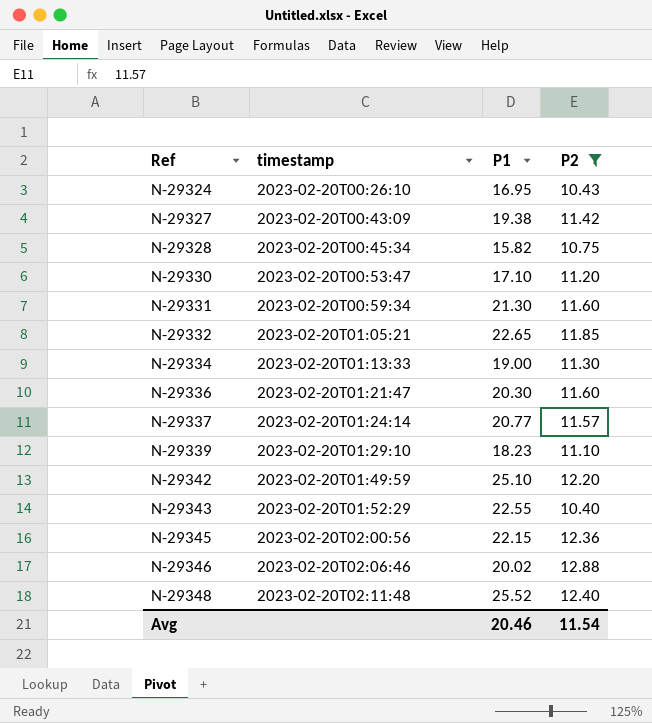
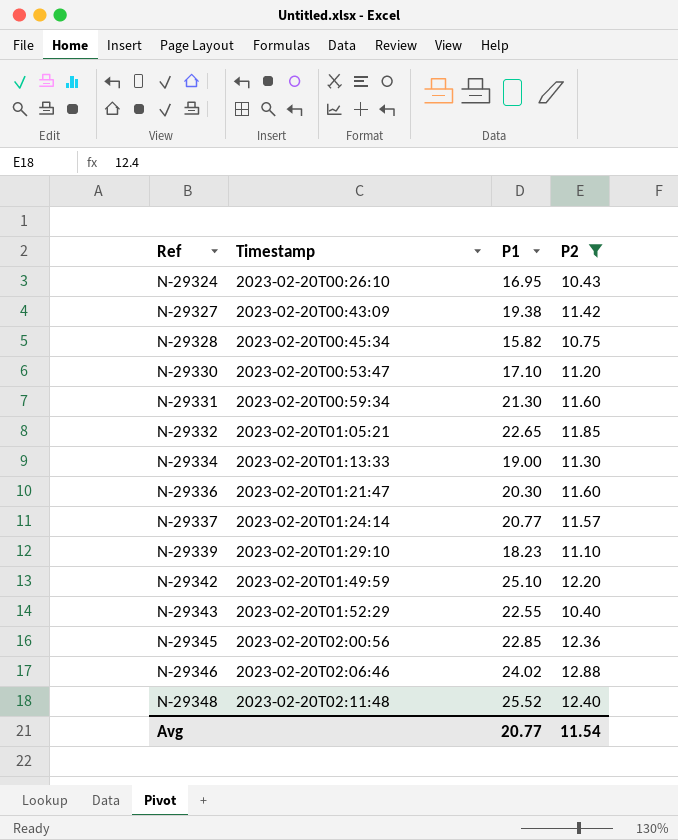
column name: timestamp -> Timestamp
N-29345 | P1: 22.15 -> 22.85
N-29346 | P1: 20.02 -> 24.02
Avg | P1: 20.46 -> 20.77

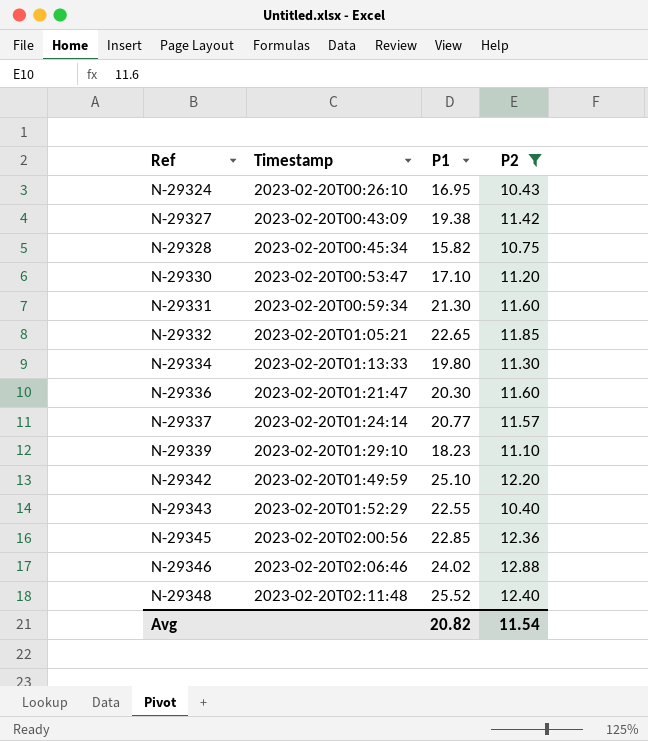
N-29334 | P1: 19.00 -> 19.80
Avg | P1: 20.77 -> 20.82

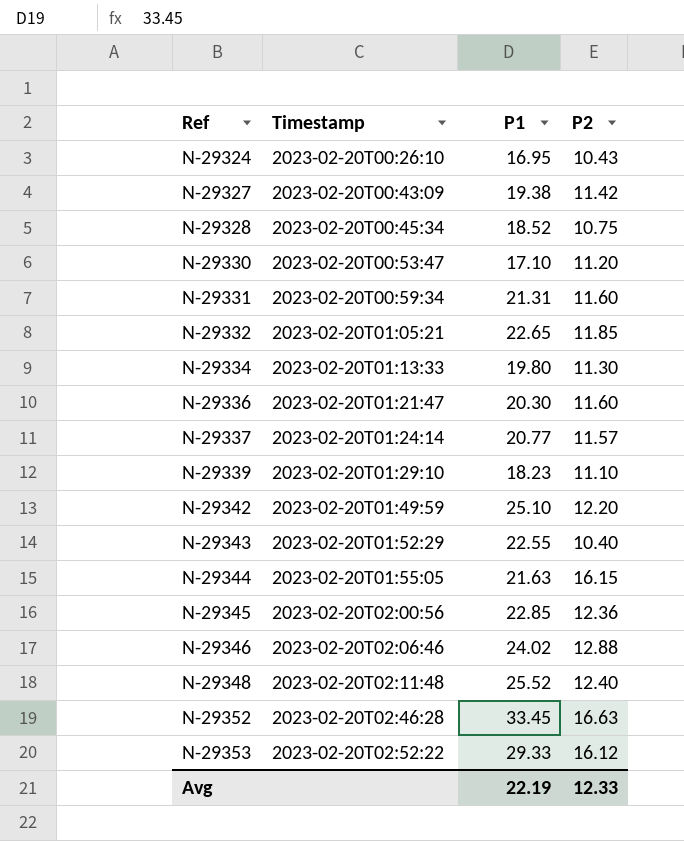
filter: P2 <= 12.88 -> none
N-29328 | P1: 15.82 -> 18.52
N-29331 | P1: 21.30 -> 21.31
Avg | P1: 20.82 -> 22.19
Avg | P2: 11.54 -> 12.33

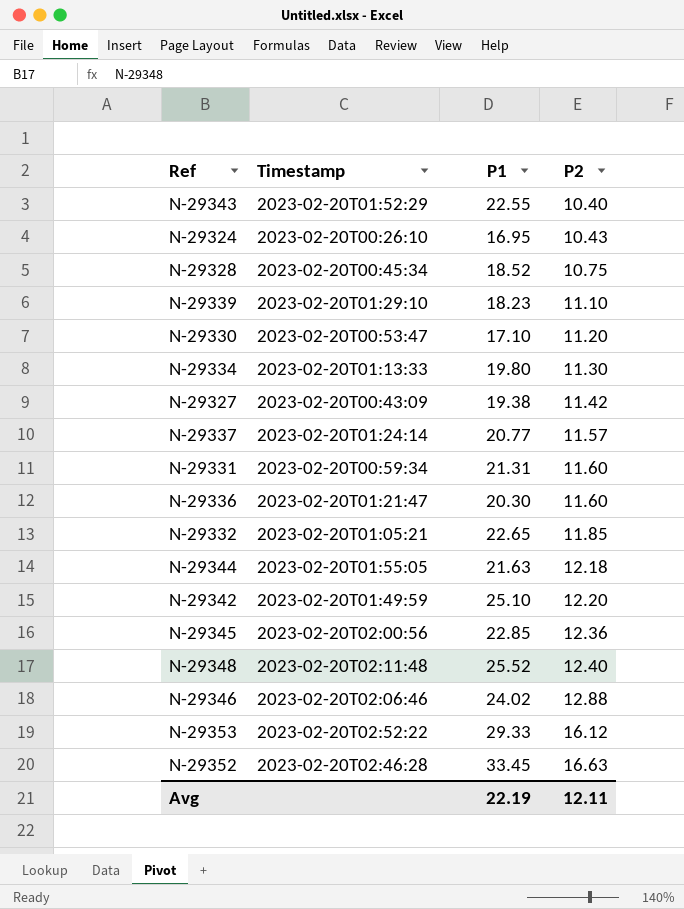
row order: Ref ascending -> P2 ascending
N-29344 | P2: 16.15 -> 12.18
Avg | P2: 12.33 -> 12.11

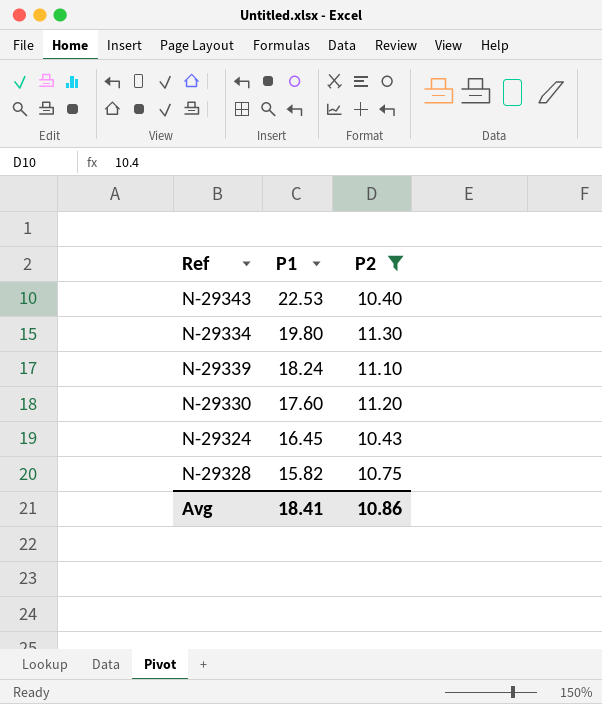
filter: none -> P2 <= 11.30
row order: P2 ascending -> P1 descending
column Timestamp | position: 2 -> none
N-29343 | P1: 22.55 -> 22.53
N-29339 | P1: 18.23 -> 18.24
N-29330 | P1: 17.10 -> 17.60
N-29324 | P1: 16.95 -> 16.45
N-29328 | P1: 18.52 -> 15.82
Avg | P1: 22.19 -> 18.41
Avg | P2: 12.11 -> 10.86

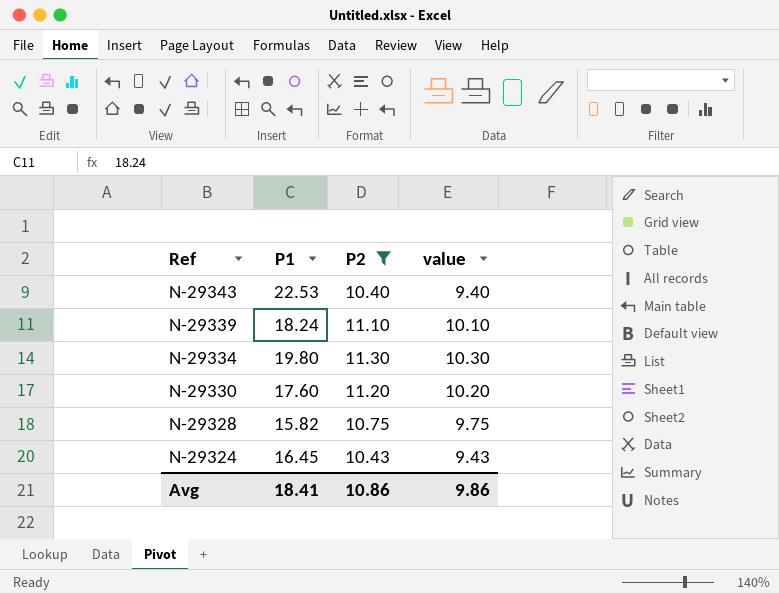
row order: P1 descending -> Ref descending
column value | formula: none -> [P2] - 1

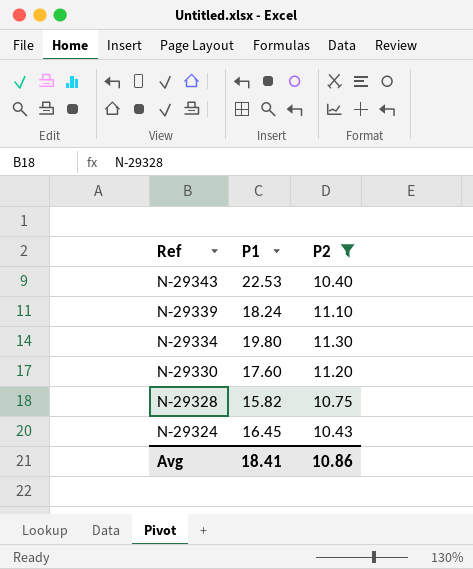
column value | formula: [P2] - 1 -> none

